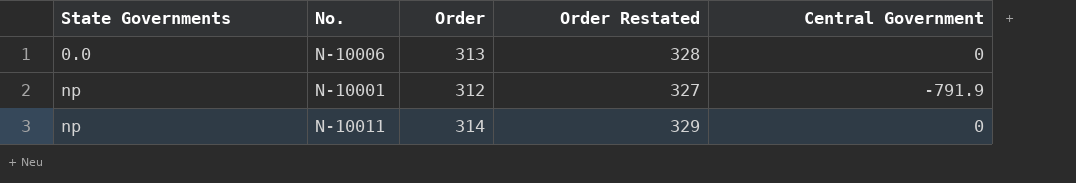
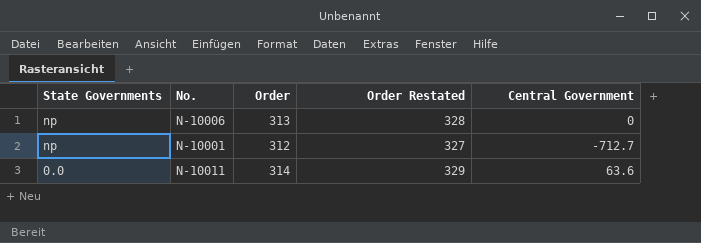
N-10006 | State Governments: 0.0 -> np
N-10001 | Central Government: -791.9 -> -712.7
N-10011 | State Governments: np -> 0.0
N-10011 | Central Government: 0 -> 63.6

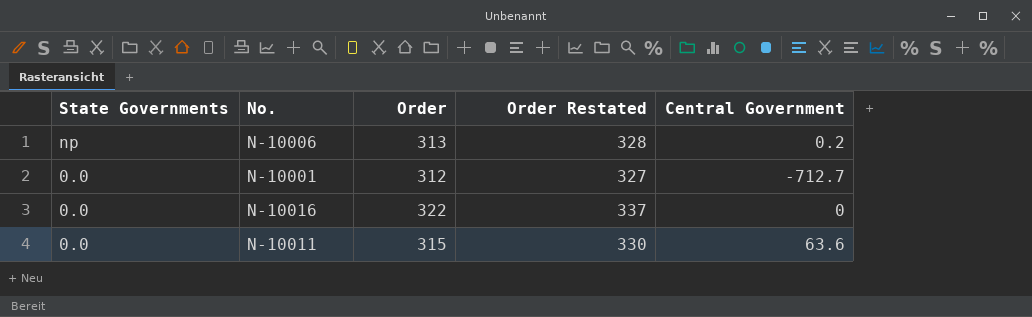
N-10006 | Central Government: 0 -> 0.2
N-10001 | State Governments: np -> 0.0
row N-10016: none -> 0.0 | 322 | 337 | 0
N-10011 | Order: 314 -> 315
N-10011 | Order Restated: 329 -> 330

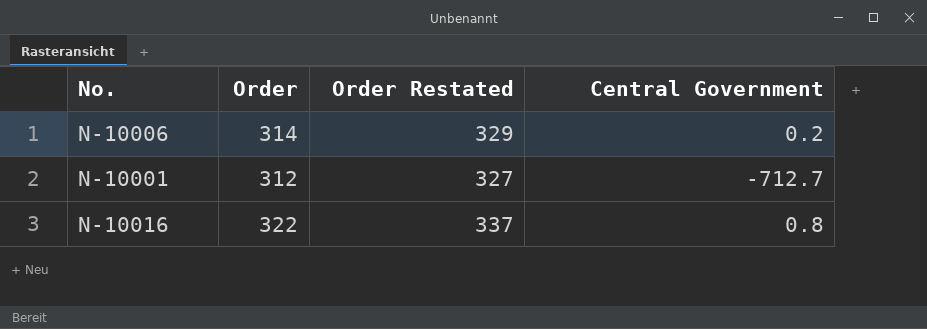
column State Governments | position: 1 -> none
row N-10011: 0.0 | 315 | 330 | 63.6 -> none
N-10006 | Order: 313 -> 314
N-10006 | Order Restated: 328 -> 329
N-10016 | Central Government: 0 -> 0.8

